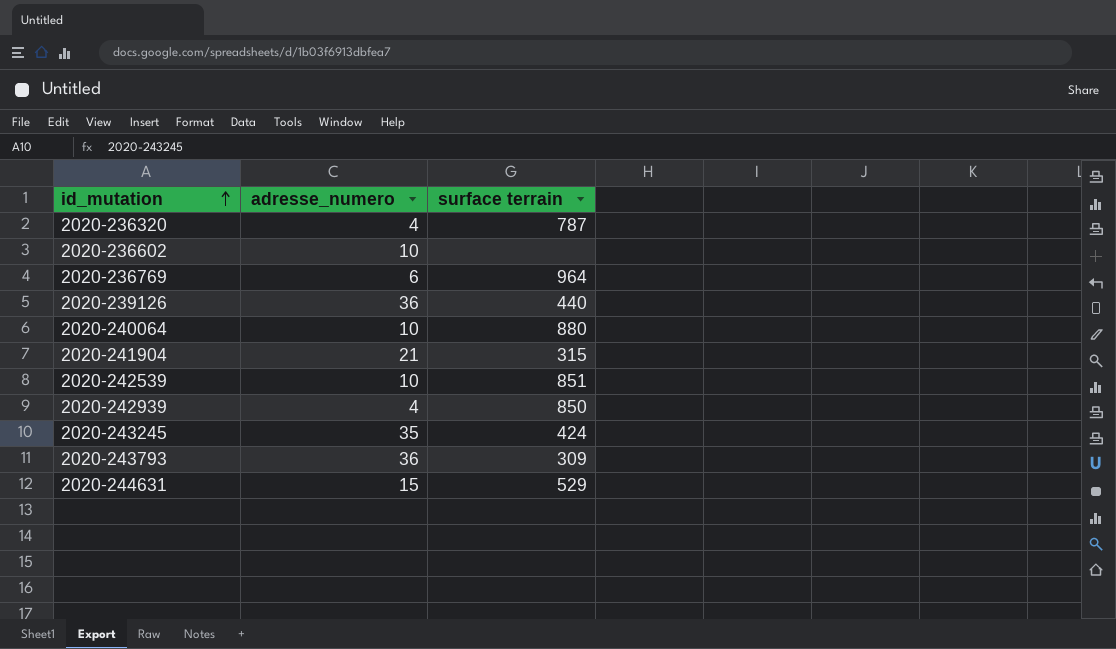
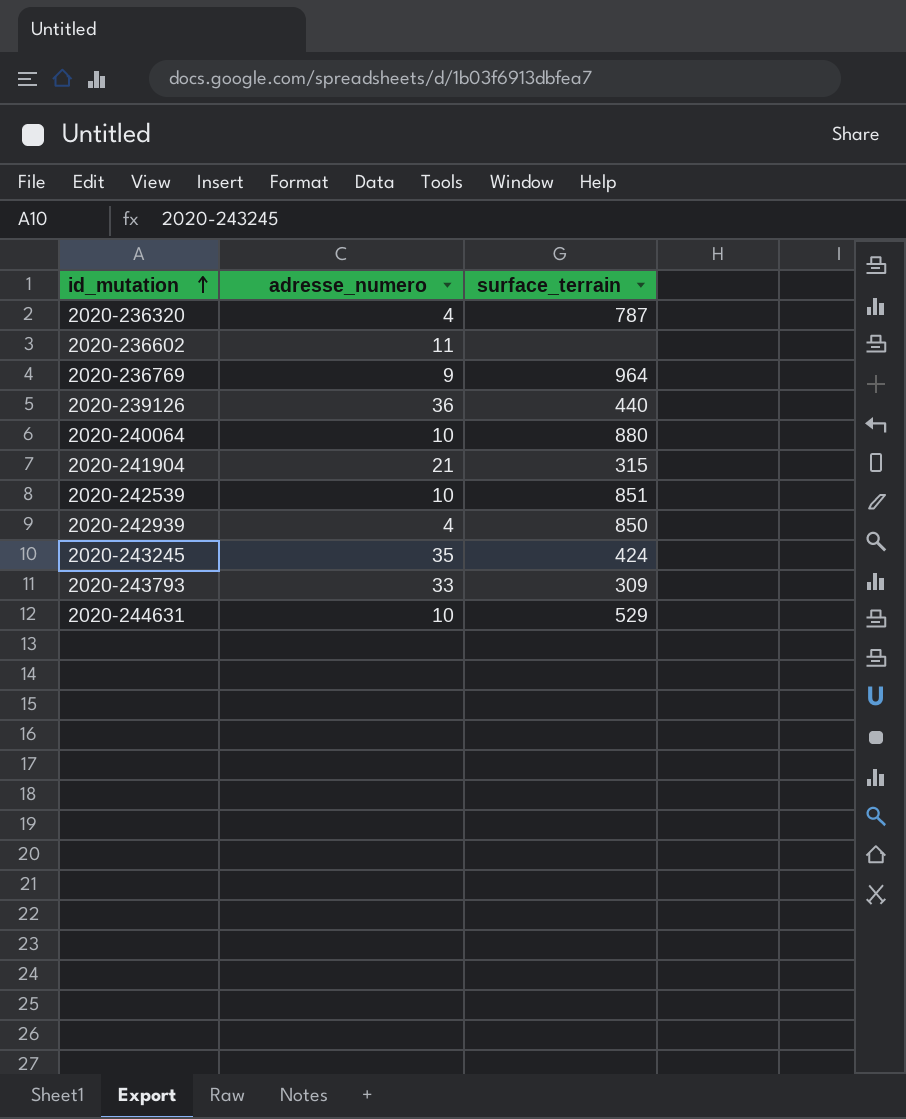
column name: surface terrain -> surface_terrain
2020-236602 | adresse_numero: 10 -> 11
2020-236769 | adresse_numero: 6 -> 9
2020-243793 | adresse_numero: 36 -> 33
2020-244631 | adresse_numero: 15 -> 10

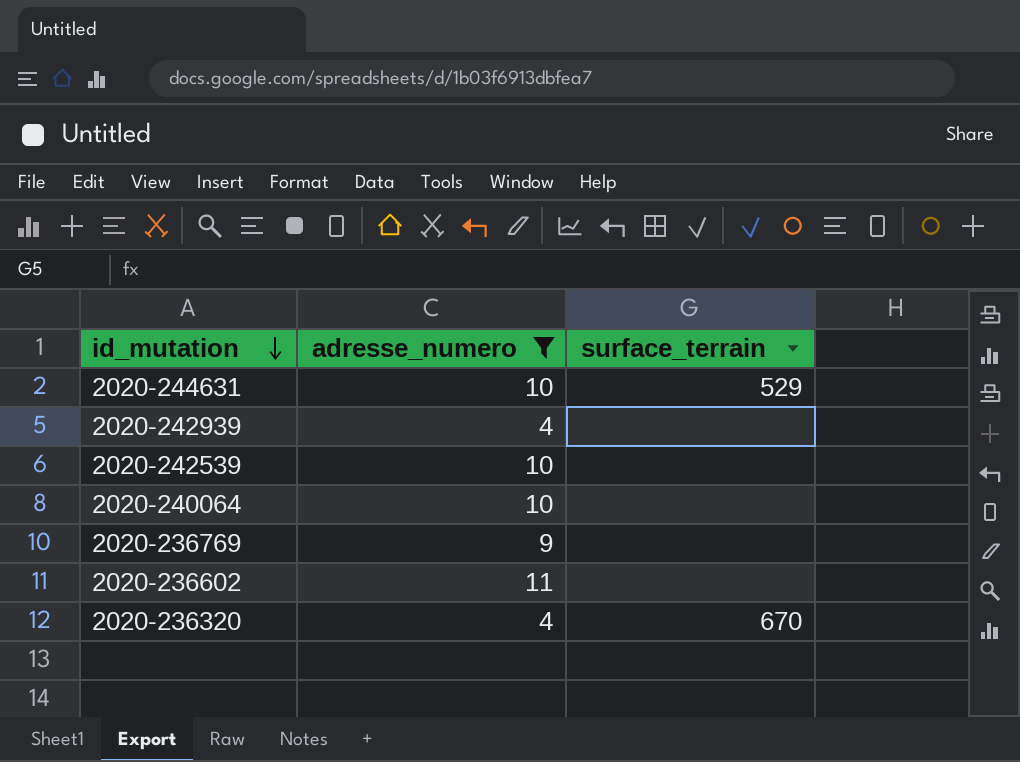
filter: none -> adresse_numero <= 11
row order: id_mutation ascending -> id_mutation descending
2020-242939 | surface_terrain: 850 -> none
2020-242539 | surface_terrain: 851 -> none
2020-240064 | surface_terrain: 880 -> none
2020-236769 | surface_terrain: 964 -> none
2020-236320 | surface_terrain: 787 -> 670

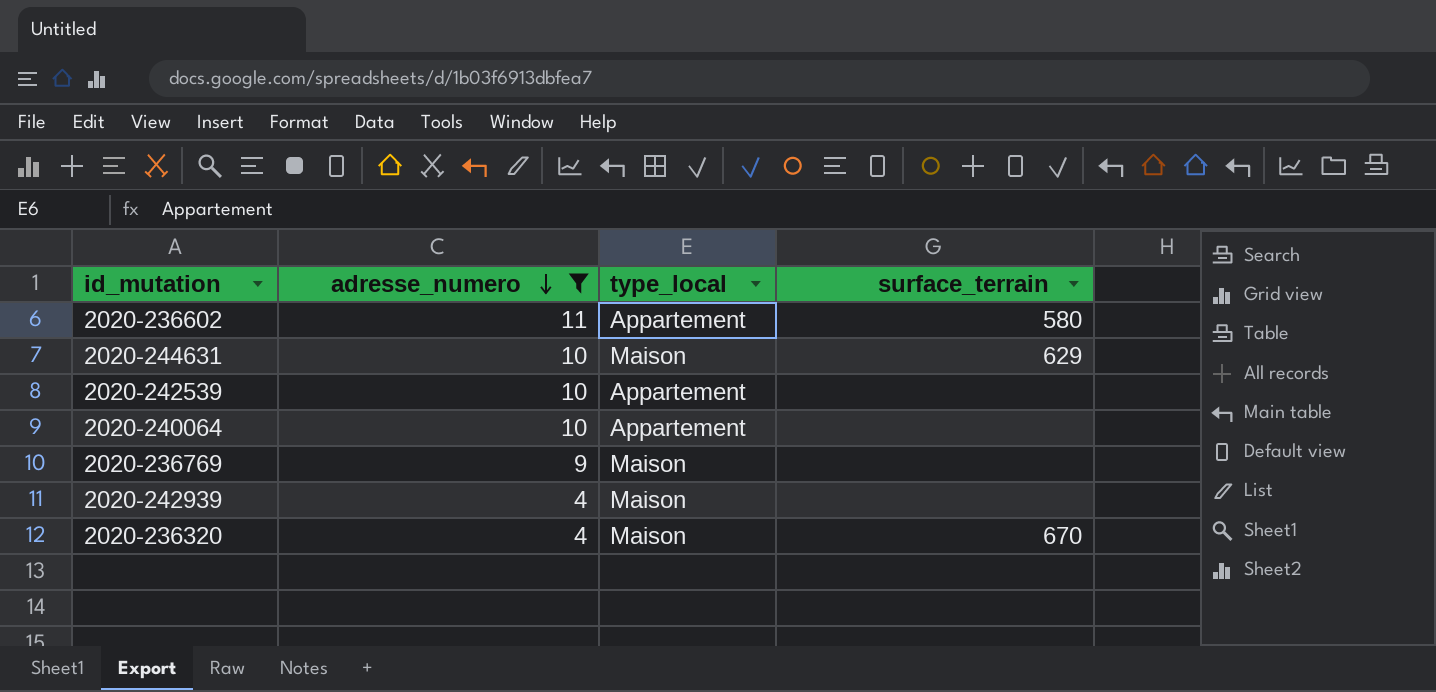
row order: id_mutation descending -> adresse_numero descending
column type_local | position: none -> 3
2020-236602 | surface_terrain: none -> 580
2020-244631 | surface_terrain: 529 -> 629

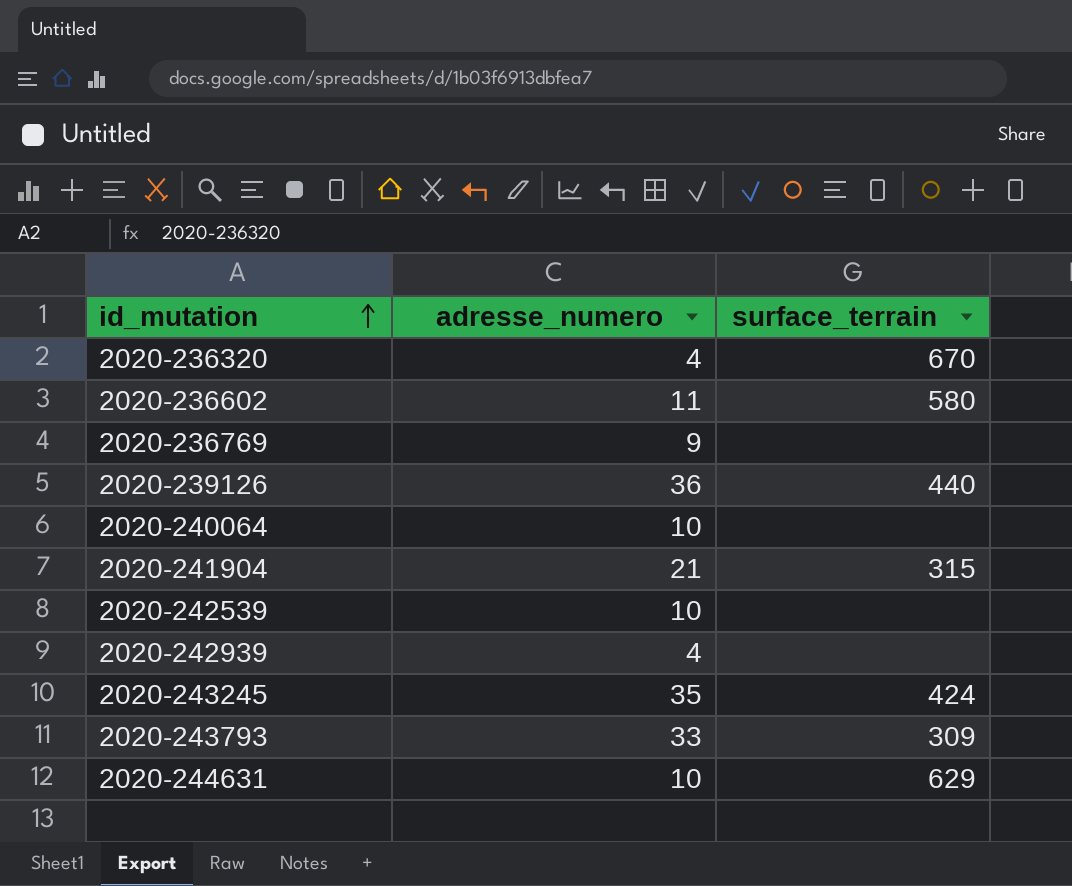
filter: adresse_numero <= 11 -> none
row order: adresse_numero descending -> id_mutation ascending
column type_local | position: 3 -> none

